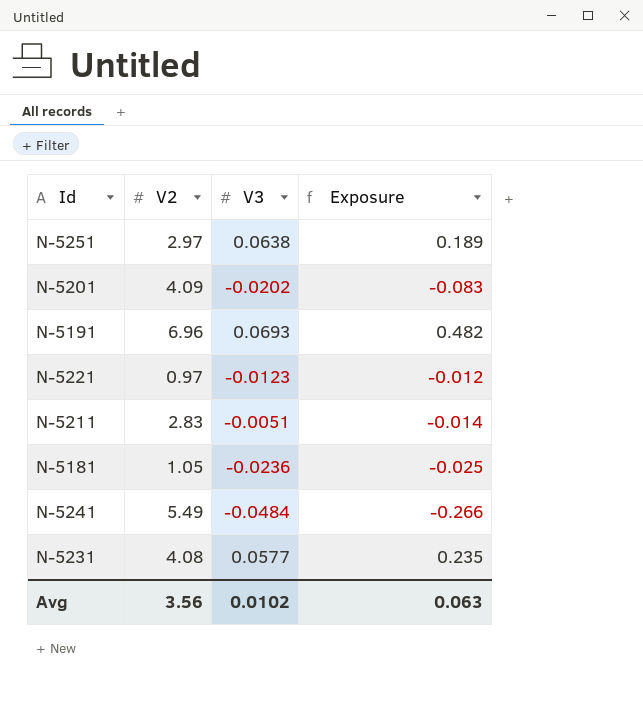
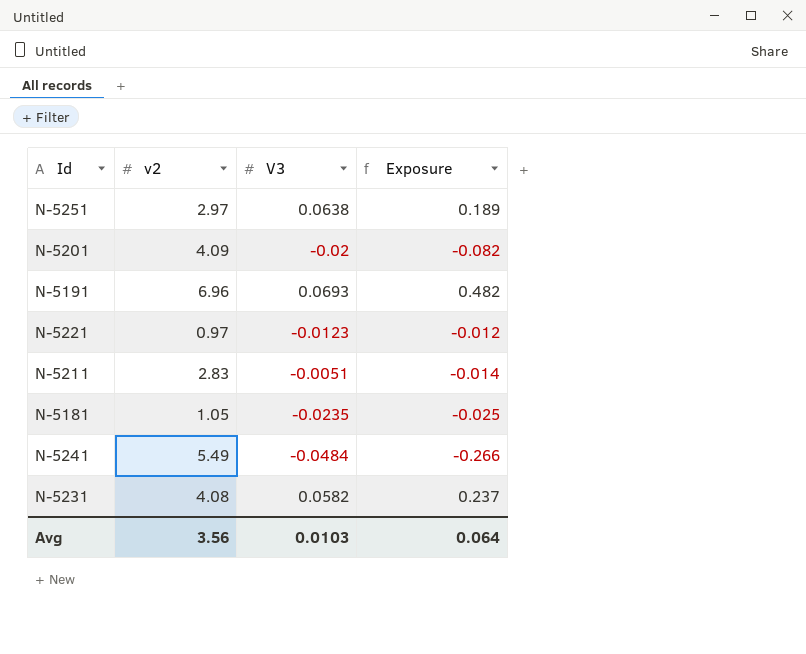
column name: V2 -> v2
N-5201 | V3: -0.0202 -> -0.02
N-5201 | Exposure: -0.083 -> -0.082
N-5181 | V3: -0.0236 -> -0.0235
N-5231 | V3: 0.0577 -> 0.0582
N-5231 | Exposure: 0.235 -> 0.237
Avg | V3: 0.0102 -> 0.0103
Avg | Exposure: 0.063 -> 0.064

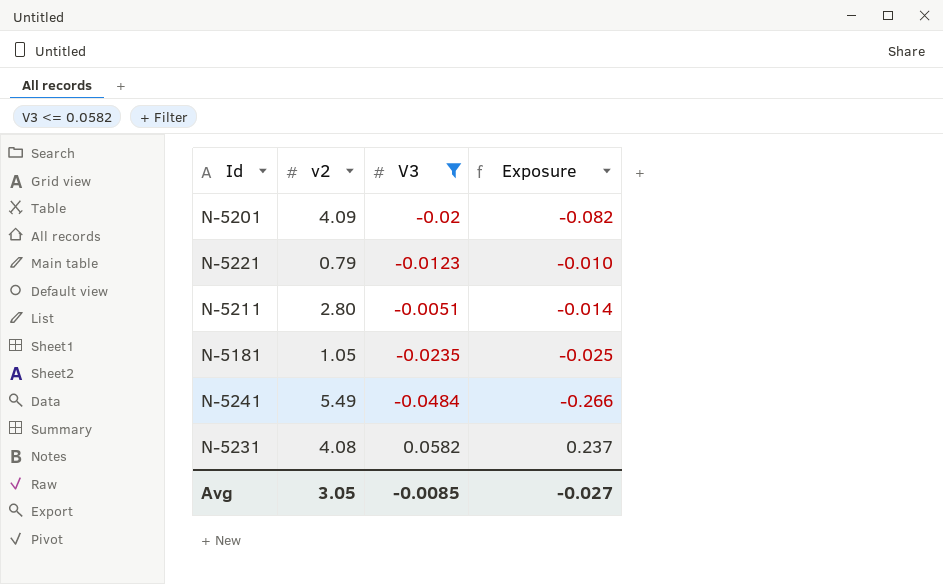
filter: none -> V3 <= 0.0582
N-5221 | v2: 0.97 -> 0.79
N-5221 | Exposure: -0.012 -> -0.010
N-5211 | v2: 2.83 -> 2.80
Avg | v2: 3.56 -> 3.05
Avg | V3: 0.0103 -> -0.0085
Avg | Exposure: 0.064 -> -0.027

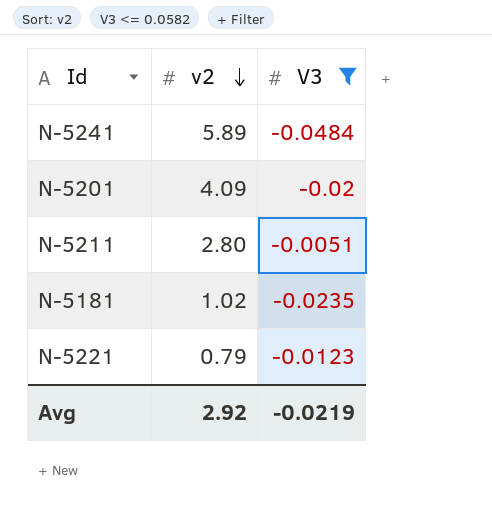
row order: none -> v2 descending
column Exposure | formula: [v2] * [V3] -> none
row N-5231: 4.08 | 0.0582 | 0.237 -> none
N-5241 | v2: 5.49 -> 5.89
N-5181 | v2: 1.05 -> 1.02
Avg | v2: 3.05 -> 2.92
Avg | V3: -0.0085 -> -0.0219

